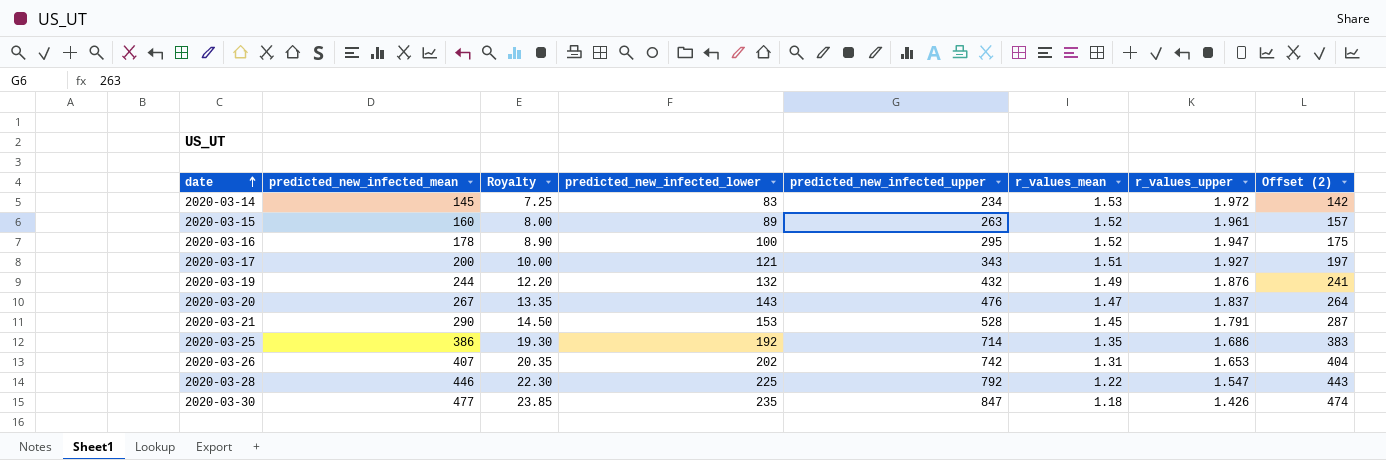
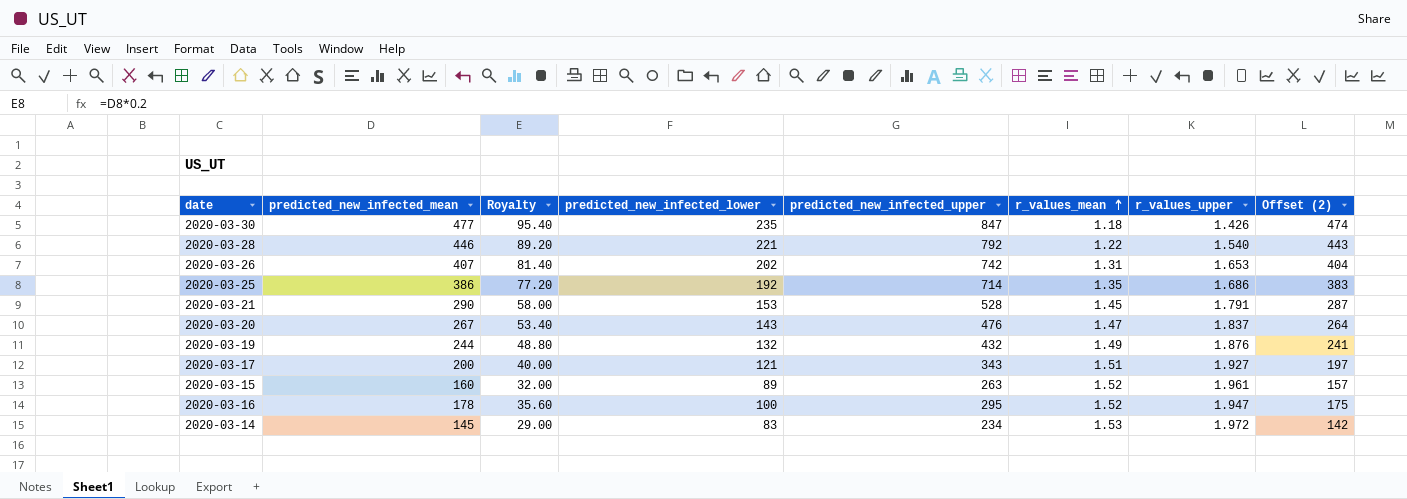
row order: date ascending -> r_values_mean ascending
column Royalty | formula: [predicted_new_infected_mean] * 0.05 -> [predicted_new_infected_mean] * 0.2
2020-03-28 | predicted_new_infected_lower: 225 -> 221
2020-03-28 | r_values_upper: 1.547 -> 1.540

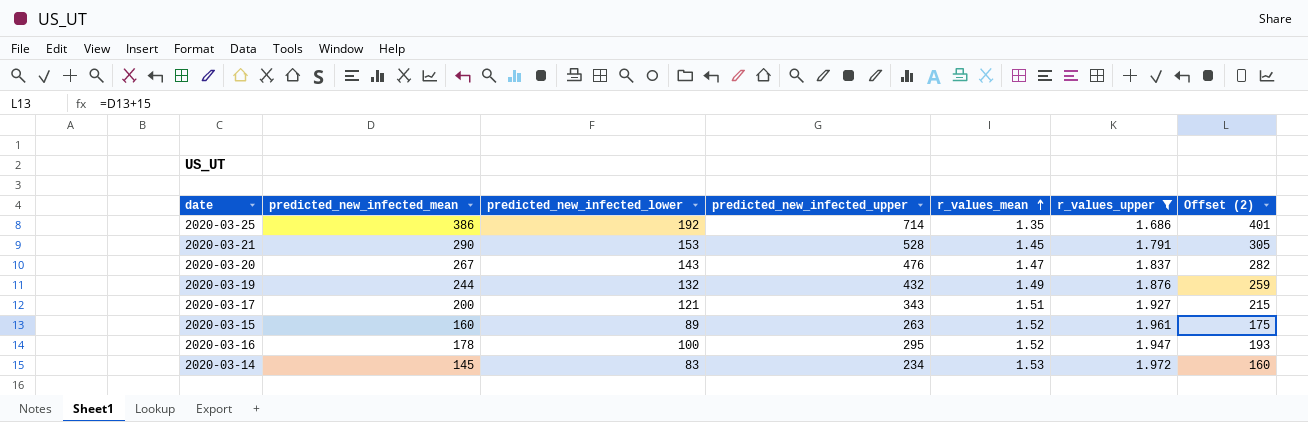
filter: none -> r_values_upper >= 1.686
column Royalty | formula: [predicted_new_infected_mean] * 0.2 -> none
column Offset (2) | formula: [predicted_new_infected_mean] - 3 -> [predicted_new_infected_mean] + 15

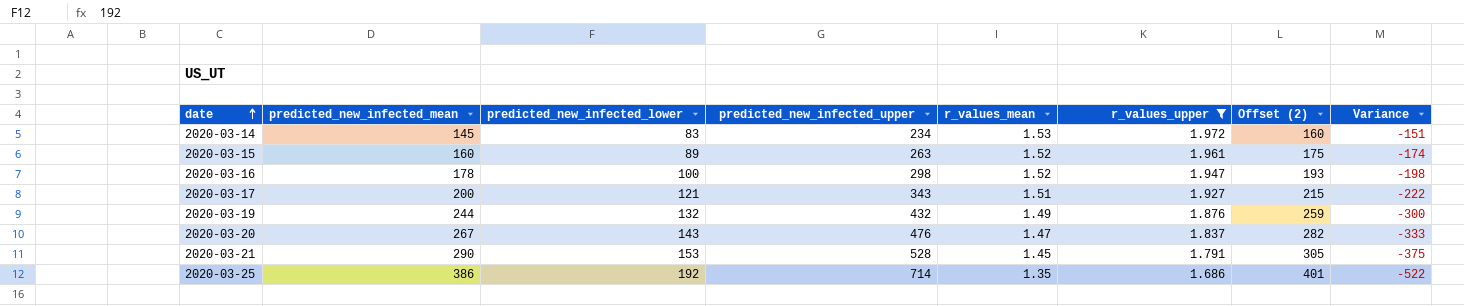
row order: r_values_mean ascending -> date ascending
column Variance | formula: none -> [predicted_new_infected_lower] - [predicted_new_infected_upper]
2020-03-16 | predicted_new_infected_upper: 295 -> 298

